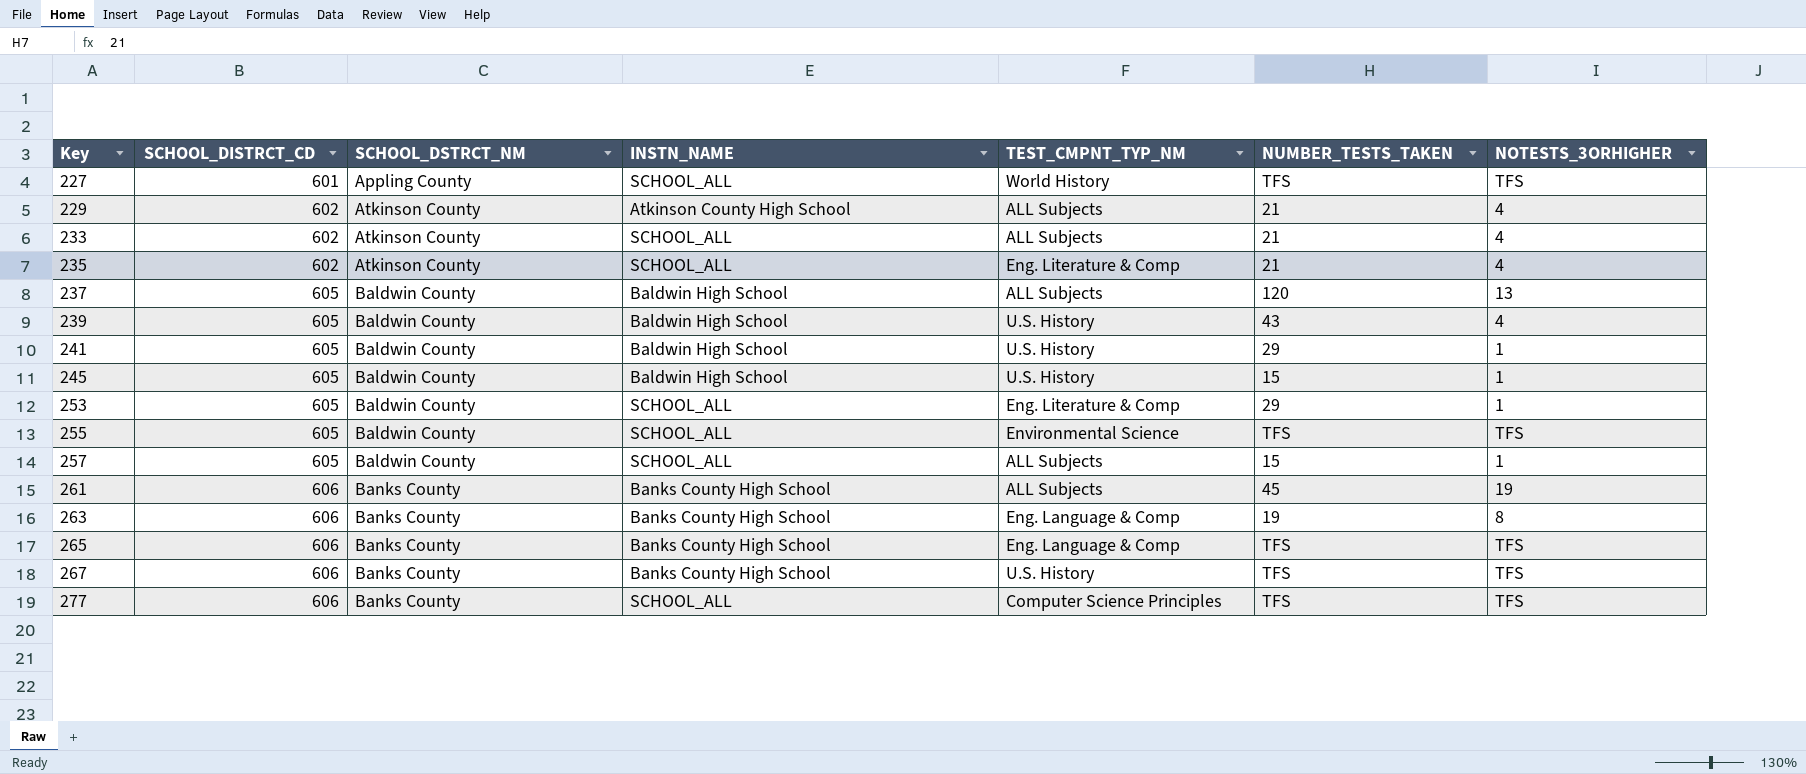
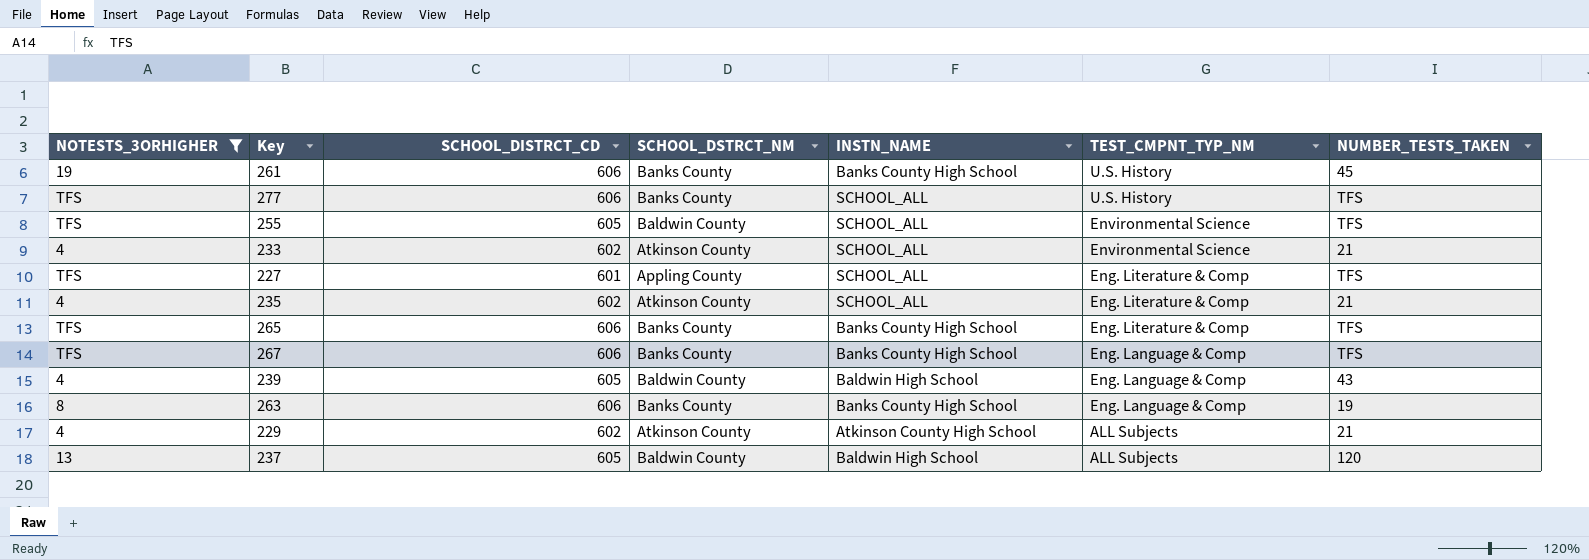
filter: none -> NOTESTS_3ORHIGHER != 1
row order: Key ascending -> TEST_CMPNT_TYP_NM descending
column NOTESTS_3ORHIGHER | position: 7 -> 1
261 | TEST_CMPNT_TYP_NM: ALL Subjects -> U.S. History
277 | TEST_CMPNT_TYP_NM: Computer Science Principles -> U.S. History
233 | TEST_CMPNT_TYP_NM: ALL Subjects -> Environmental Science
227 | TEST_CMPNT_TYP_NM: World History -> Eng. Literature & Comp
265 | TEST_CMPNT_TYP_NM: Eng. Language & Comp -> Eng. Literature & Comp
267 | TEST_CMPNT_TYP_NM: U.S. History -> Eng. Language & Comp
239 | TEST_CMPNT_TYP_NM: U.S. History -> Eng. Language & Comp

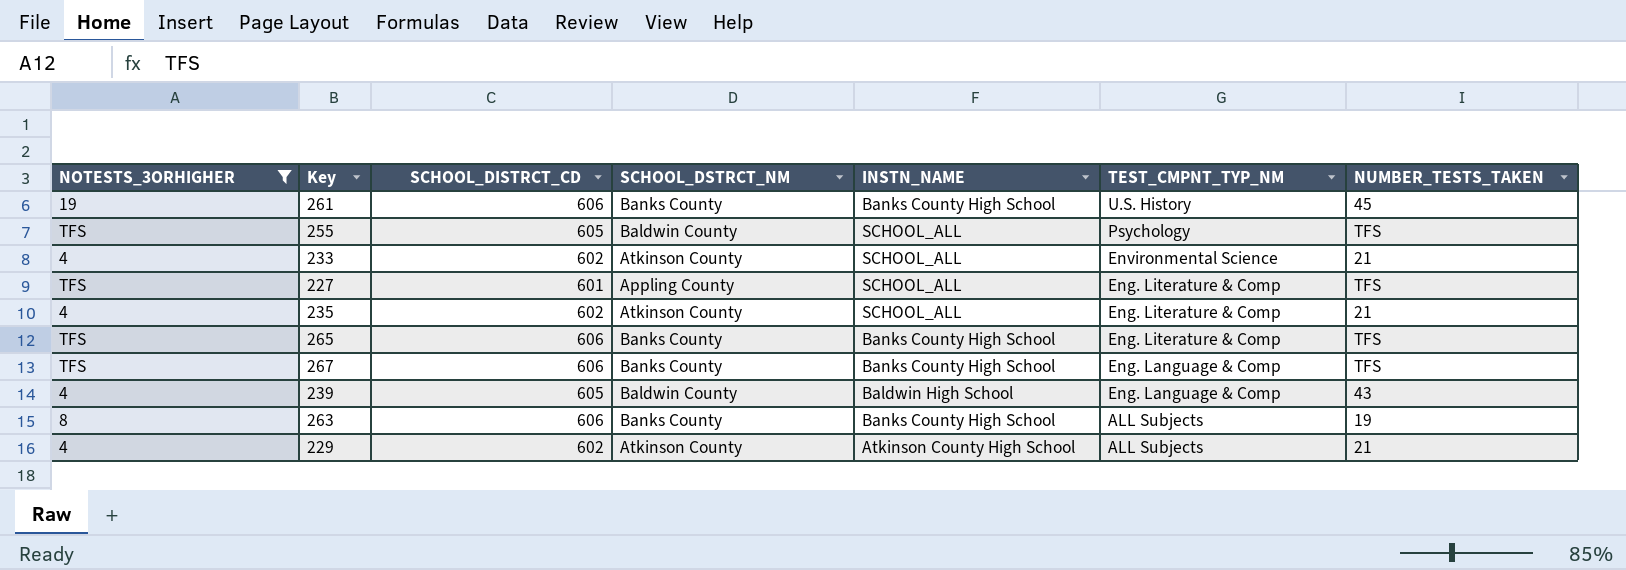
row 277: TFS | 606 | Banks County | SCHOOL_ALL | U.S. History | TFS -> none
row 237: 13 | 605 | Baldwin County | Baldwin High School | ALL Subjects | 120 -> none
255 | TEST_CMPNT_TYP_NM: Environmental Science -> Psychology
263 | TEST_CMPNT_TYP_NM: Eng. Language & Comp -> ALL Subjects

